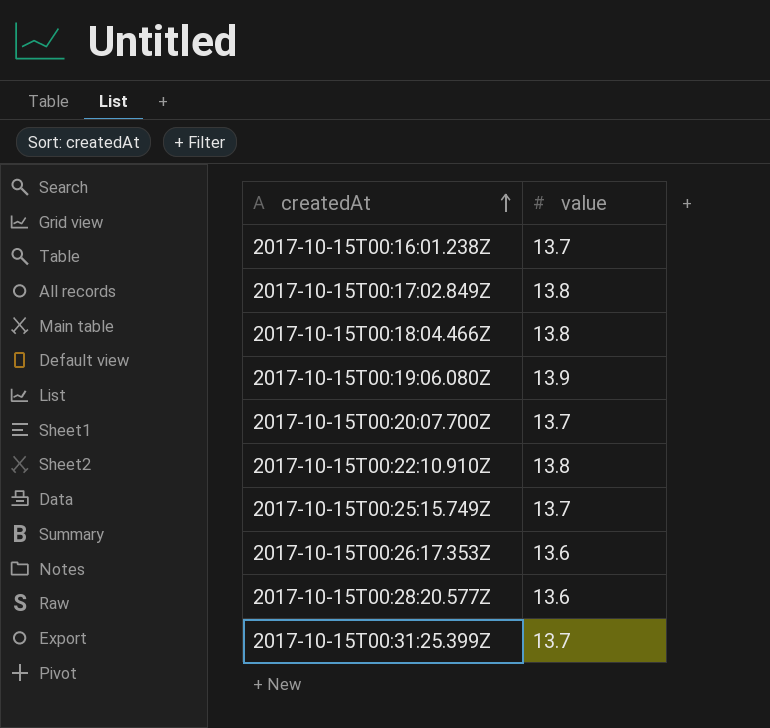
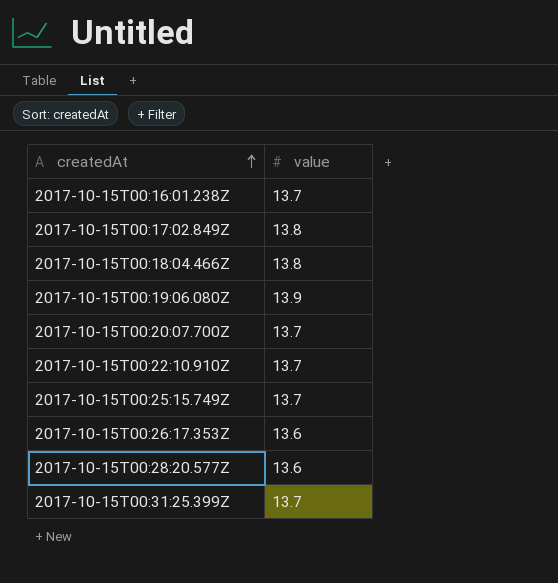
2017-10-15T00:22:10.910Z | value: 13.8 -> 13.7

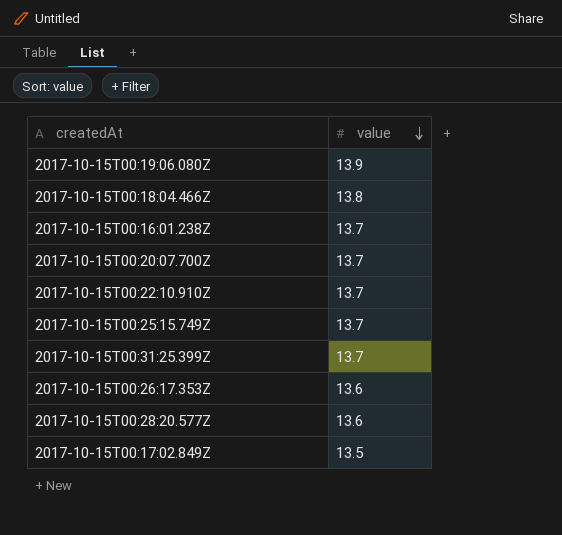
row order: createdAt ascending -> value descending
2017-10-15T00:17:02.849Z | value: 13.8 -> 13.5

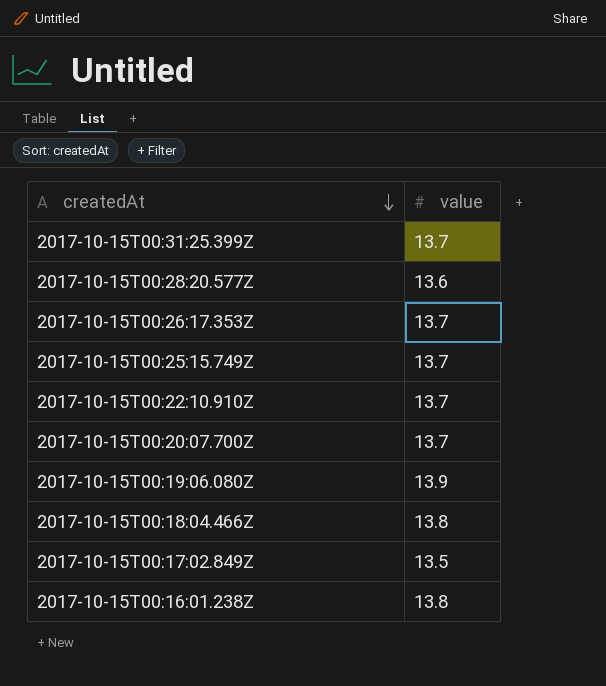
row order: value descending -> createdAt descending
2017-10-15T00:26:17.353Z | value: 13.6 -> 13.7
2017-10-15T00:16:01.238Z | value: 13.7 -> 13.8

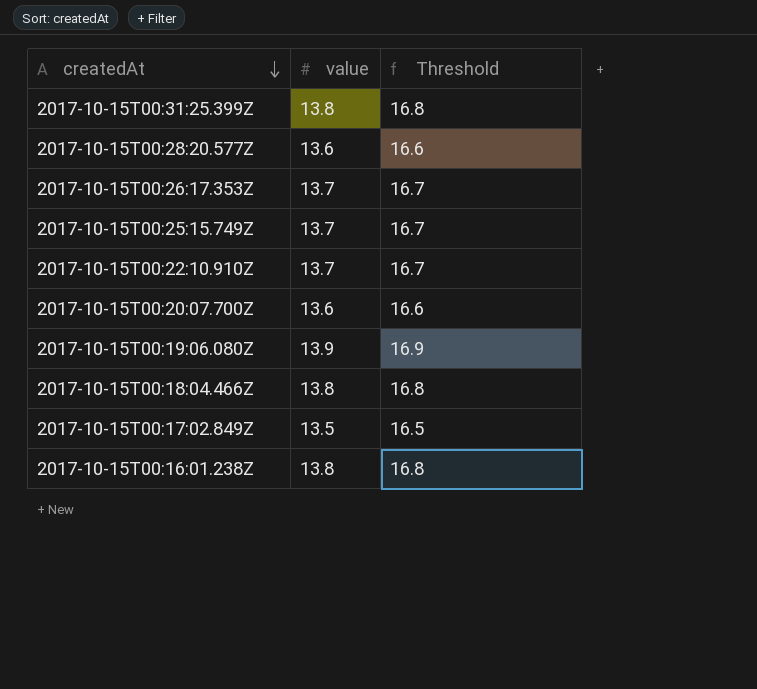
column Threshold | formula: none -> [value] + 3
2017-10-15T00:31:25.399Z | value: 13.7 -> 13.8
2017-10-15T00:20:07.700Z | value: 13.7 -> 13.6

